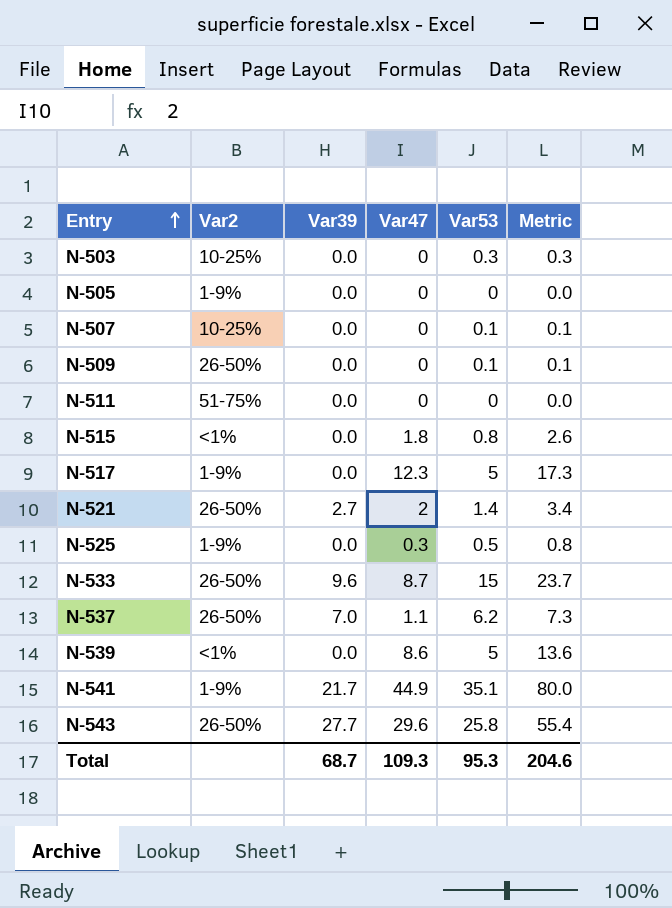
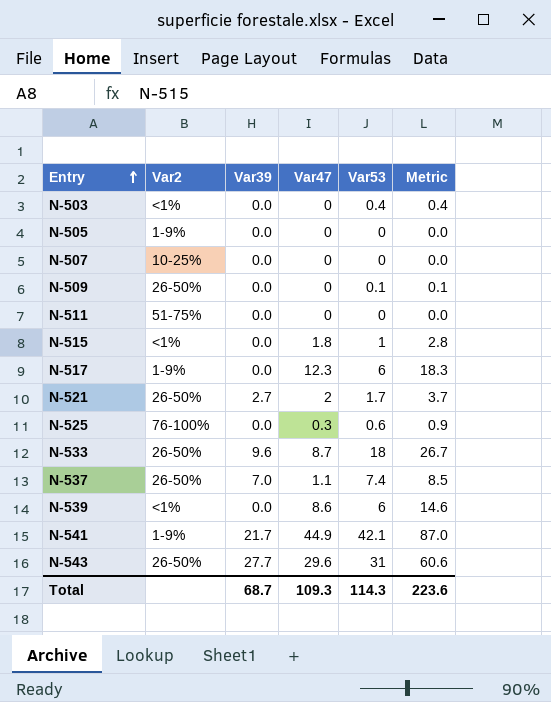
N-503 | Var2: 10-25% -> <1%
N-503 | Var53: 0.3 -> 0.4
N-503 | Metric: 0.3 -> 0.4
N-507 | Var53: 0.1 -> 0
N-507 | Metric: 0.1 -> 0.0
N-515 | Var53: 0.8 -> 1
N-515 | Metric: 2.6 -> 2.8
N-517 | Var53: 5 -> 6
N-517 | Metric: 17.3 -> 18.3
N-521 | Var53: 1.4 -> 1.7
N-521 | Metric: 3.4 -> 3.7
N-525 | Var2: 1-9% -> 76-100%
N-525 | Var53: 0.5 -> 0.6
N-525 | Metric: 0.8 -> 0.9
N-533 | Var53: 15 -> 18
N-533 | Metric: 23.7 -> 26.7
N-537 | Var53: 6.2 -> 7.4
N-537 | Metric: 7.3 -> 8.5
N-539 | Var53: 5 -> 6
N-539 | Metric: 13.6 -> 14.6
N-541 | Var53: 35.1 -> 42.1
N-541 | Metric: 80.0 -> 87.0
N-543 | Var53: 25.8 -> 31
N-543 | Metric: 55.4 -> 60.6
Total | Var53: 95.3 -> 114.3
Total | Metric: 204.6 -> 223.6

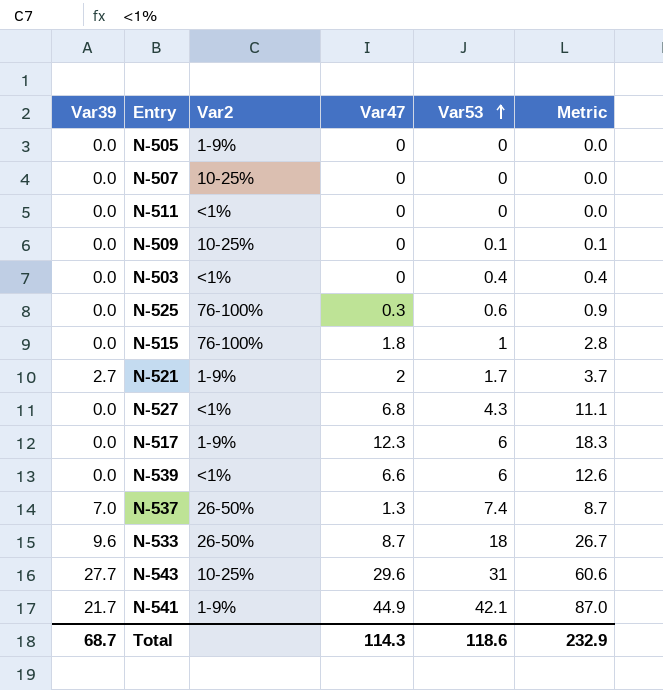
row order: Entry ascending -> Var53 ascending
column Var39 | position: 3 -> 1
N-511 | Var2: 51-75% -> <1%
N-509 | Var2: 26-50% -> 10-25%
N-515 | Var2: <1% -> 76-100%
N-521 | Var2: 26-50% -> 1-9%
row N-527: none -> 0.0 | <1% | 6.8 | 4.3 | 11.1
N-539 | Var47: 8.6 -> 6.6
N-539 | Metric: 14.6 -> 12.6
N-537 | Var47: 1.1 -> 1.3
N-537 | Metric: 8.5 -> 8.7
N-543 | Var2: 26-50% -> 10-25%
Total | Var47: 109.3 -> 114.3
Total | Var53: 114.3 -> 118.6
Total | Metric: 223.6 -> 232.9

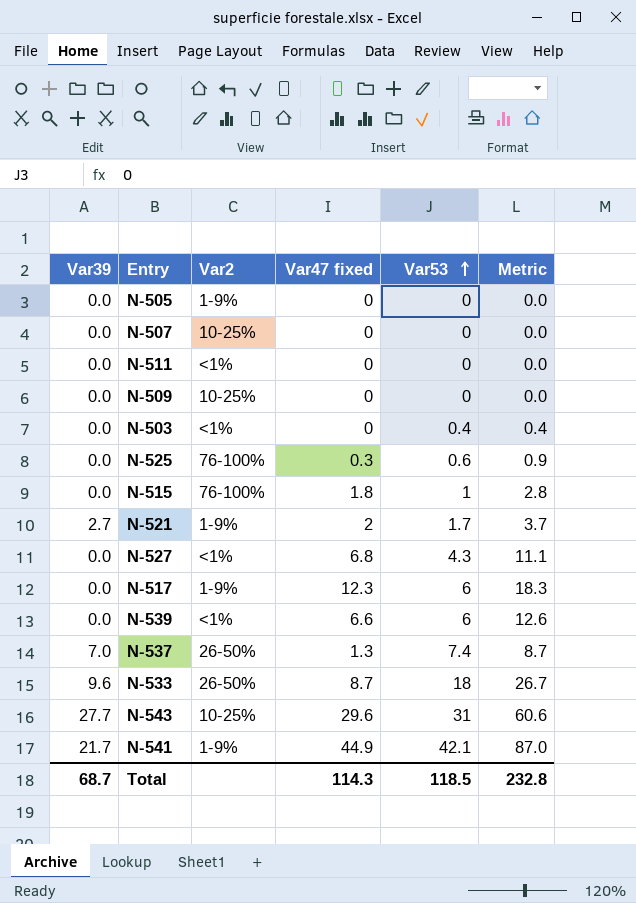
column name: Var47 -> Var47 fixed
N-509 | Var53: 0.1 -> 0
N-509 | Metric: 0.1 -> 0.0
Total | Var53: 118.6 -> 118.5
Total | Metric: 232.9 -> 232.8

